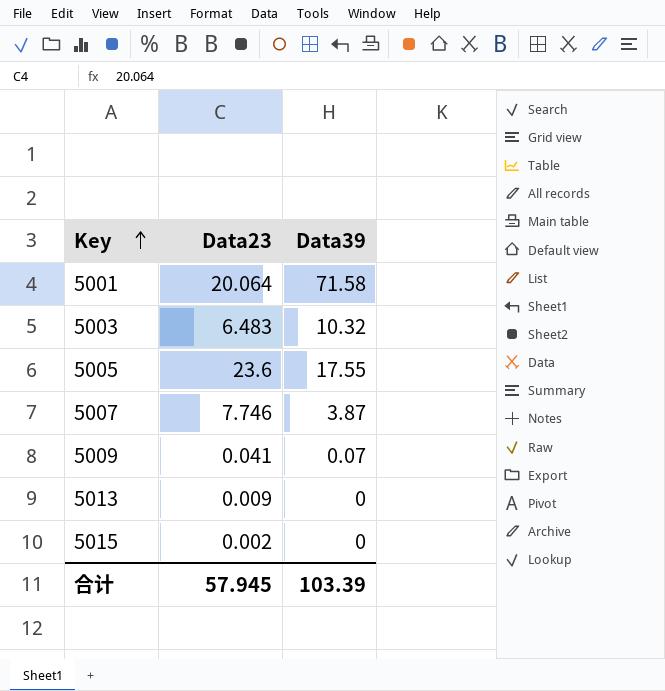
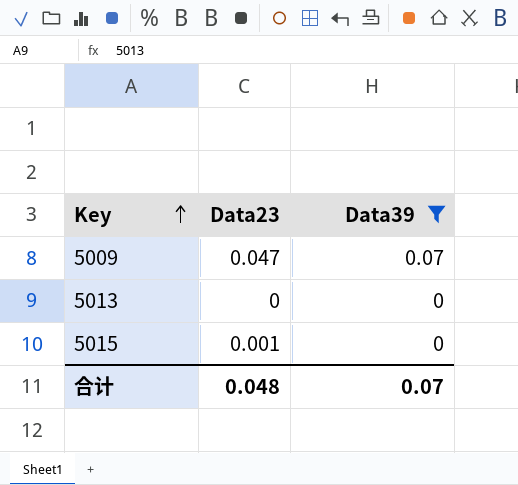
filter: none -> Data39 <= 0.07
5009 | Data23: 0.041 -> 0.047
5013 | Data23: 0.009 -> 0
5015 | Data23: 0.002 -> 0.001
合计 | Data23: 57.945 -> 0.048
合计 | Data39: 103.39 -> 0.07

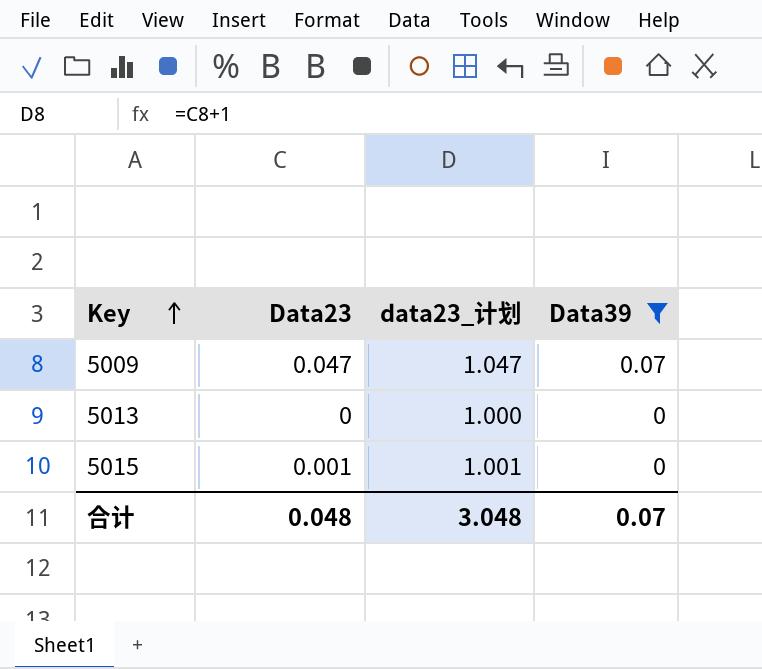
column data23_计划 | formula: none -> [Data23] + 1

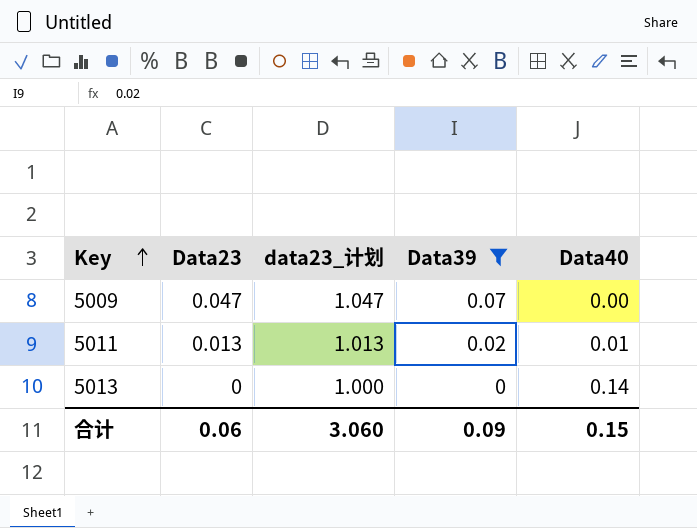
column Data40 | position: none -> 5
row 5015: 0.001 | 1.001 | 0 -> none
row 5011: none -> 0.013 | 1.013 | 0.02 | 0.01
合计 | Data23: 0.048 -> 0.06
合计 | data23_计划: 3.048 -> 3.060
合计 | Data39: 0.07 -> 0.09

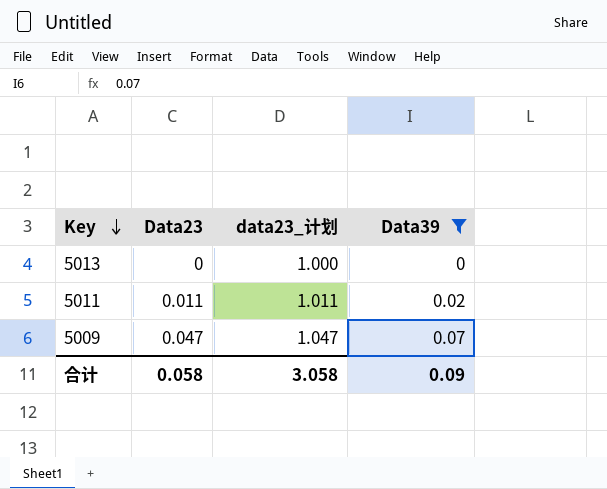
row order: Key ascending -> Key descending
column Data40 | position: 5 -> none
5011 | Data23: 0.013 -> 0.011
5011 | data23_计划: 1.013 -> 1.011
合计 | Data23: 0.06 -> 0.058
合计 | data23_计划: 3.060 -> 3.058

